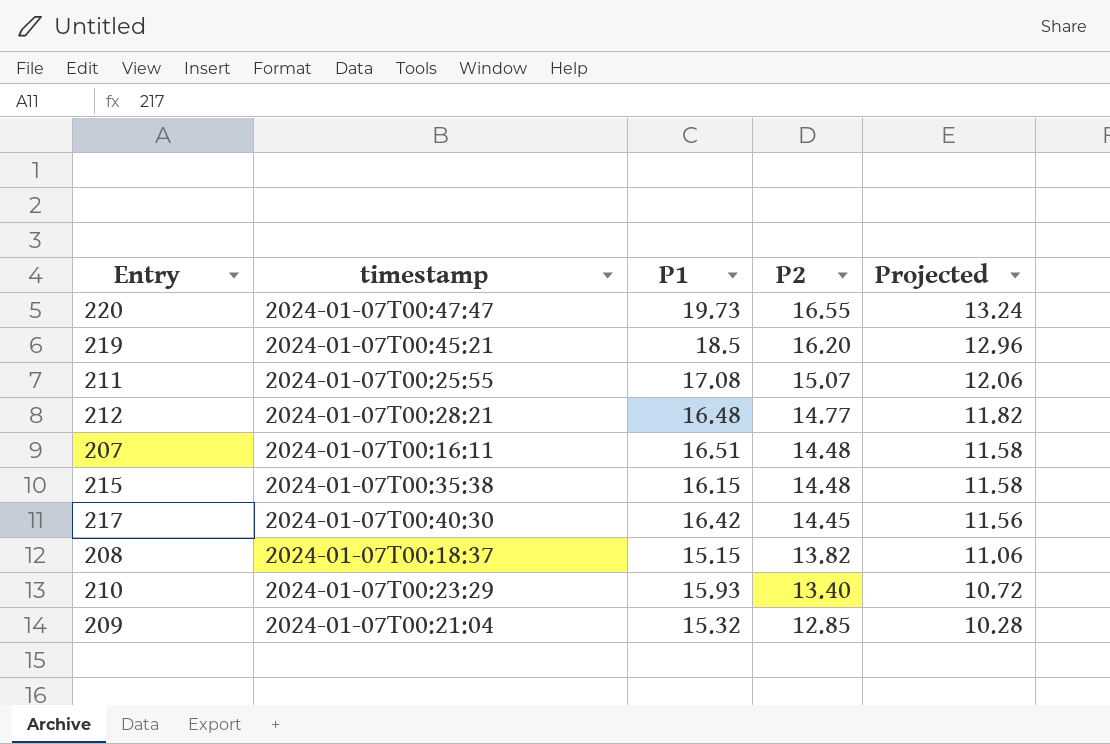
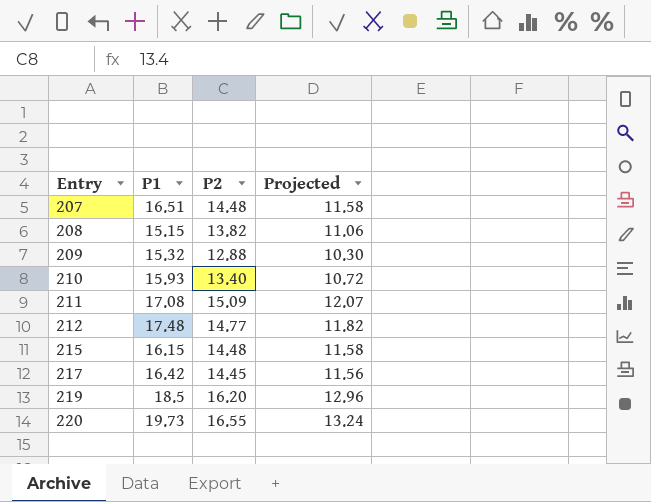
row order: P2 descending -> Entry ascending
column timestamp | position: 2 -> none
209 | P2: 12.85 -> 12.88
209 | Projected: 10.28 -> 10.30
211 | P2: 15.07 -> 15.09
211 | Projected: 12.06 -> 12.07
212 | P1: 16.48 -> 17.48

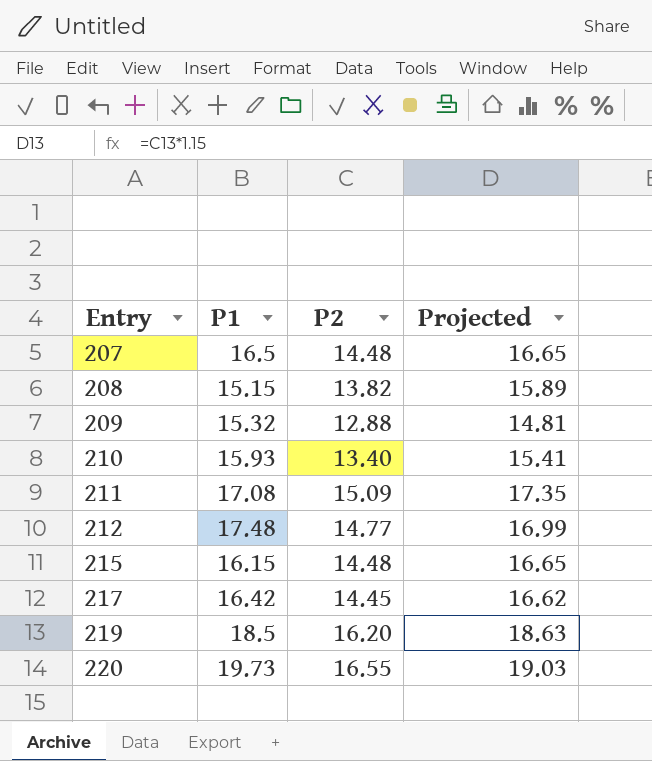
column Projected | formula: [P2] * 0.8 -> [P2] * 1.15
207 | P1: 16.51 -> 16.5

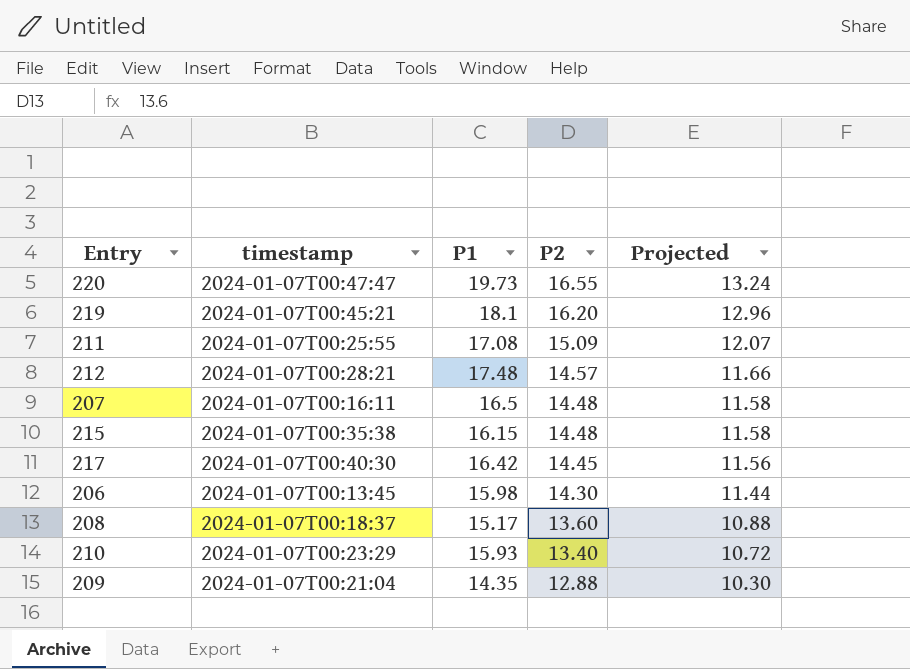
row order: Entry ascending -> P2 descending
column timestamp | position: none -> 2
column Projected | formula: [P2] * 1.15 -> [P2] * 0.8
219 | P1: 18.5 -> 18.1
212 | P2: 14.77 -> 14.57
row 206: none -> 2024-01-07T00:13:45 | 15.98 | 14.30 | 11.44
208 | P1: 15.15 -> 15.17
208 | P2: 13.82 -> 13.60
209 | P1: 15.32 -> 14.35

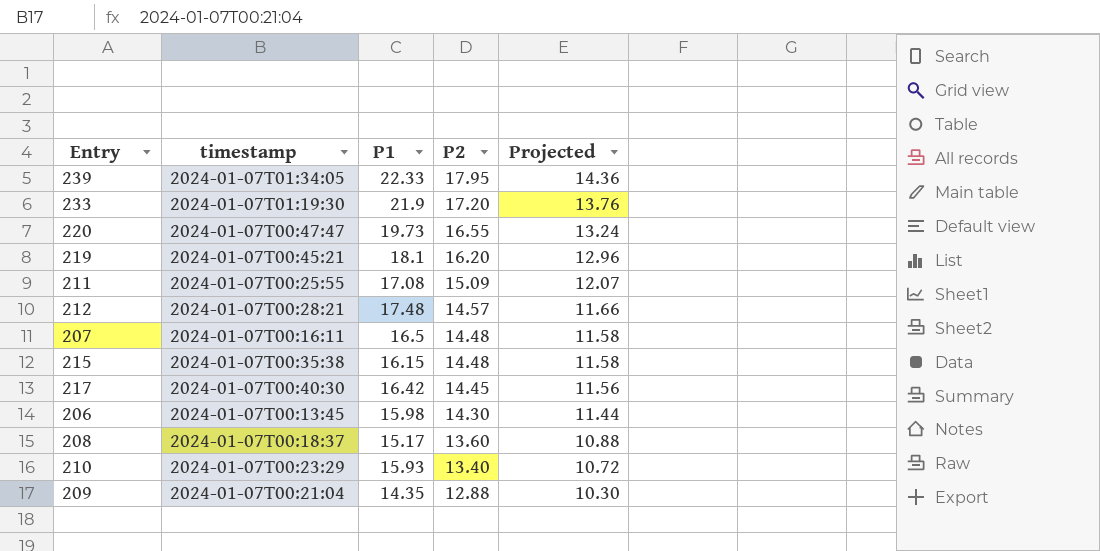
row 239: none -> 2024-01-07T01:34:05 | 22.33 | 17.95 | 14.36
row 233: none -> 2024-01-07T01:19:30 | 21.9 | 17.20 | 13.76

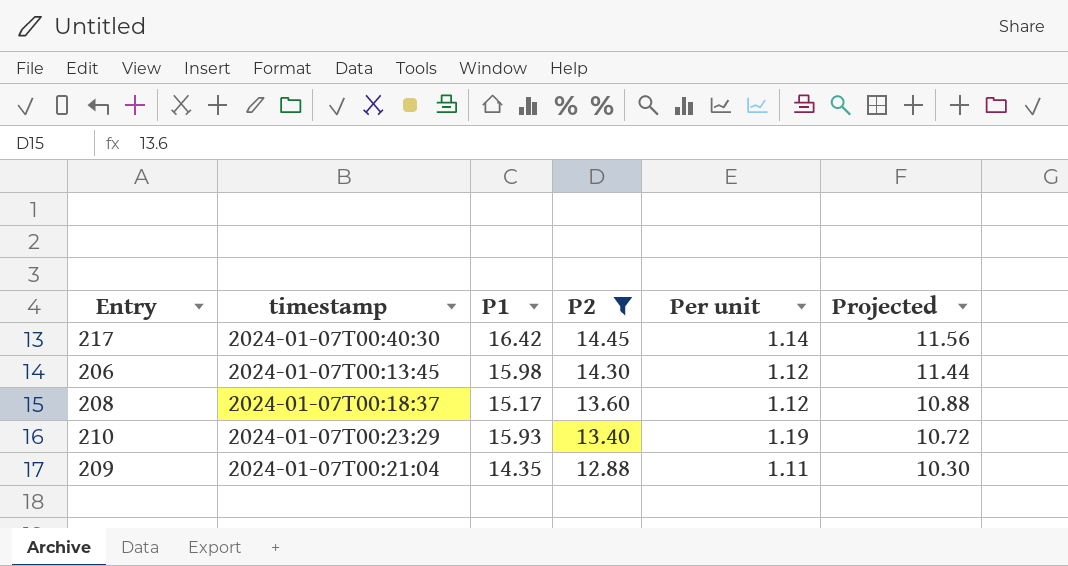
filter: none -> P2 <= 14.45
column Per unit | formula: none -> [P1] / [P2]

